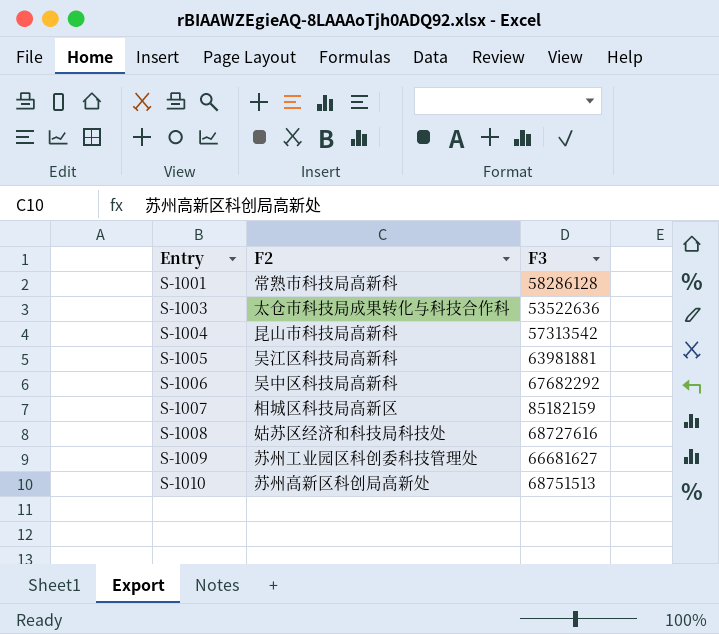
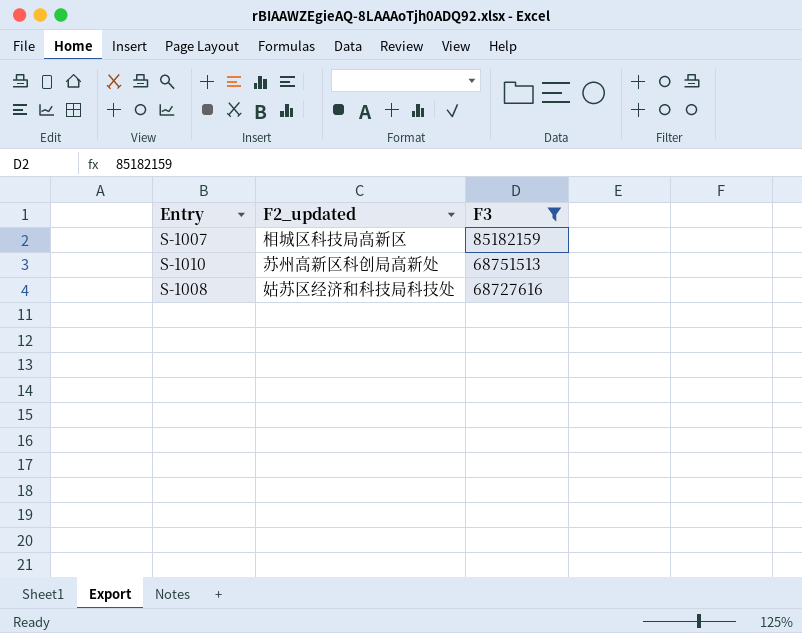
filter: none -> F3 >= 68727616
row order: Entry ascending -> F3 descending
column name: F2 -> F2_updated

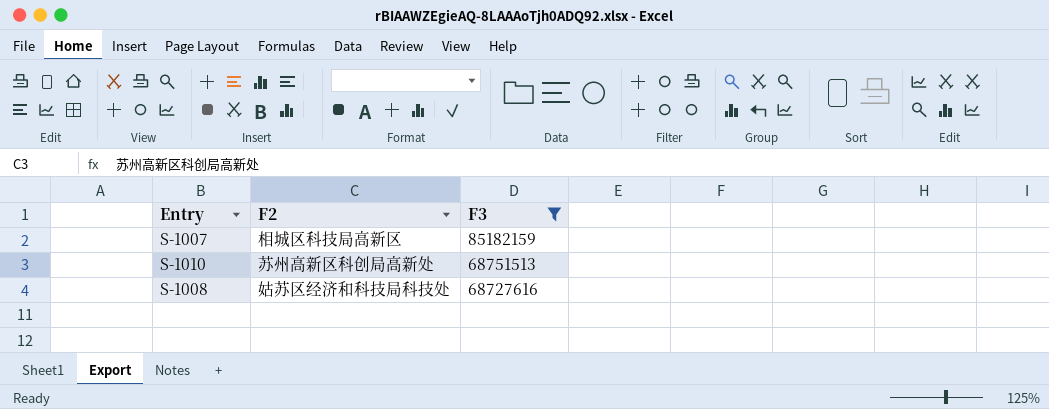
column name: F2_updated -> F2

